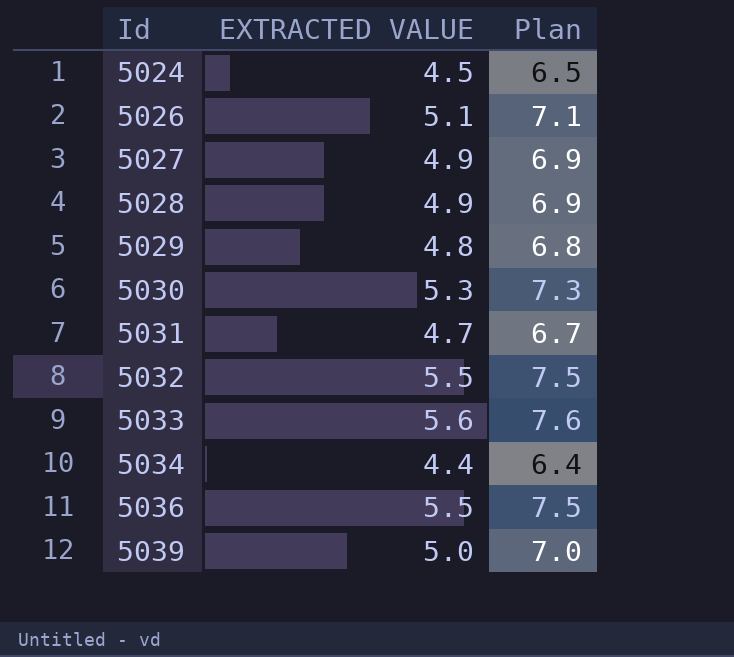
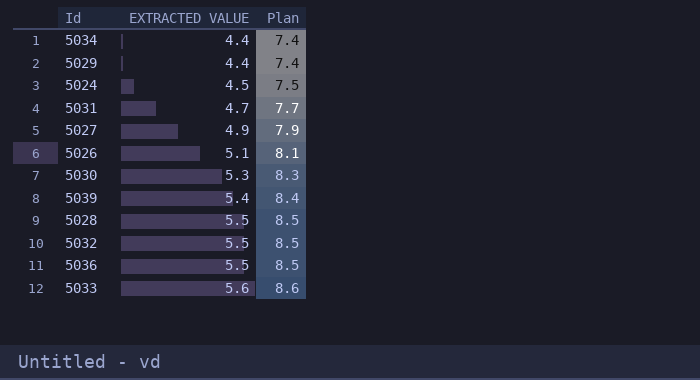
row order: Id ascending -> EXTRACTED VALUE ascending
column Plan | formula: [EXTRACTED VALUE] + 2 -> [EXTRACTED VALUE] + 3
5029 | EXTRACTED VALUE: 4.8 -> 4.4
5039 | EXTRACTED VALUE: 5.0 -> 5.4
5028 | EXTRACTED VALUE: 4.9 -> 5.5

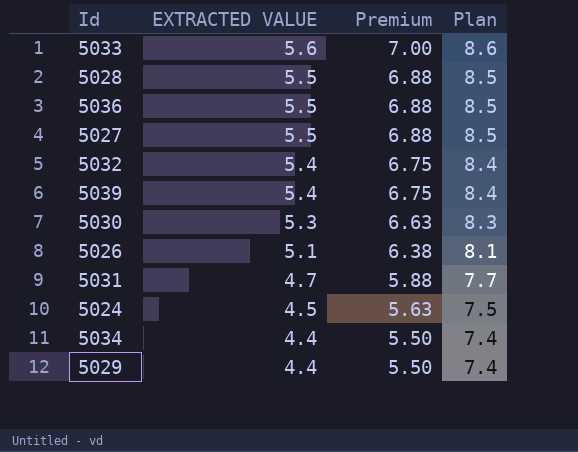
row order: EXTRACTED VALUE ascending -> EXTRACTED VALUE descending
column Premium | formula: none -> [EXTRACTED VALUE] * 1.25
5027 | EXTRACTED VALUE: 4.9 -> 5.5
5027 | Plan: 7.9 -> 8.5
5032 | EXTRACTED VALUE: 5.5 -> 5.4
5032 | Plan: 8.5 -> 8.4

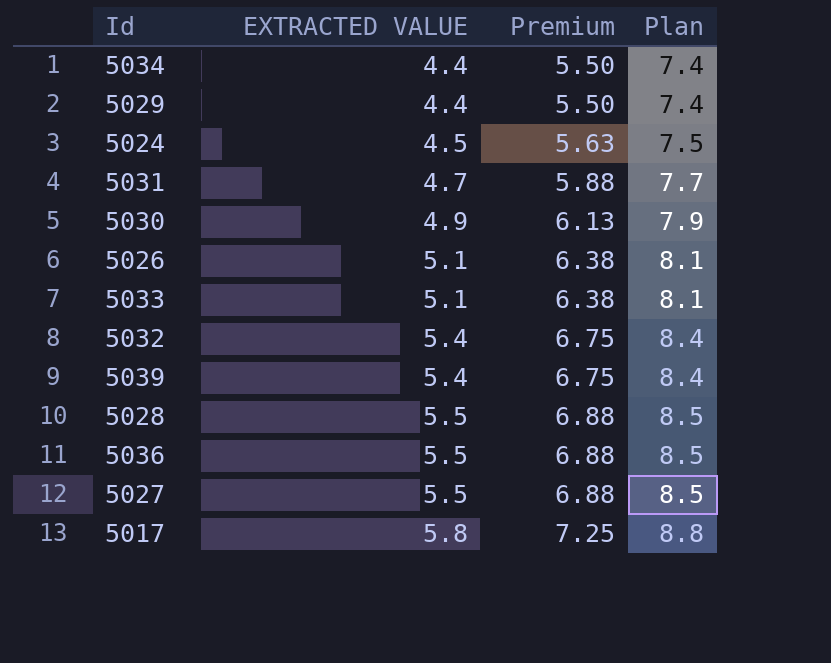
row order: EXTRACTED VALUE descending -> EXTRACTED VALUE ascending
5030 | EXTRACTED VALUE: 5.3 -> 4.9
5030 | Premium: 6.63 -> 6.13
5030 | Plan: 8.3 -> 7.9
5033 | EXTRACTED VALUE: 5.6 -> 5.1
5033 | Premium: 7.00 -> 6.38
5033 | Plan: 8.6 -> 8.1
row 5017: none -> 5.8 | 7.25 | 8.8

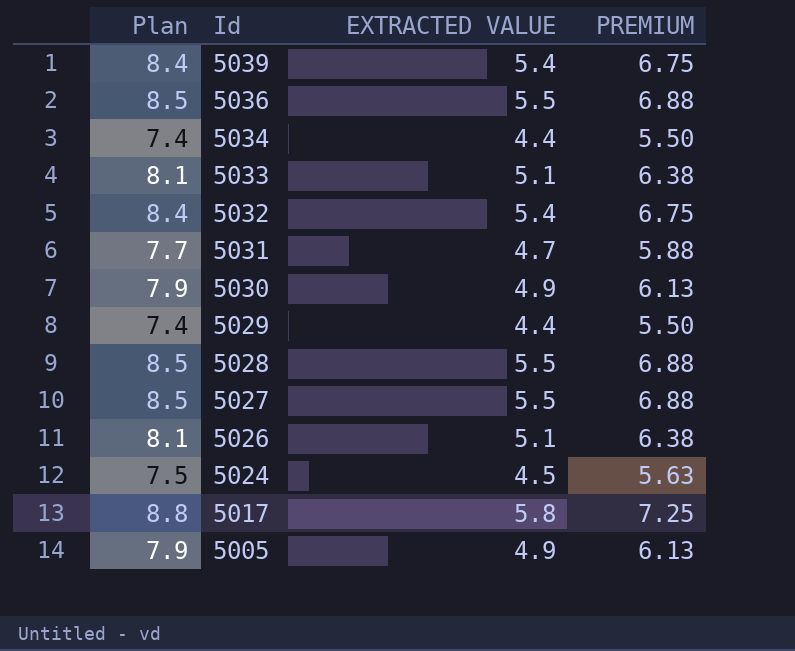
row order: EXTRACTED VALUE ascending -> Id descending
column Plan | position: 4 -> 1
column name: Premium -> PREMIUM
row 5005: none -> 7.9 | 4.9 | 6.13

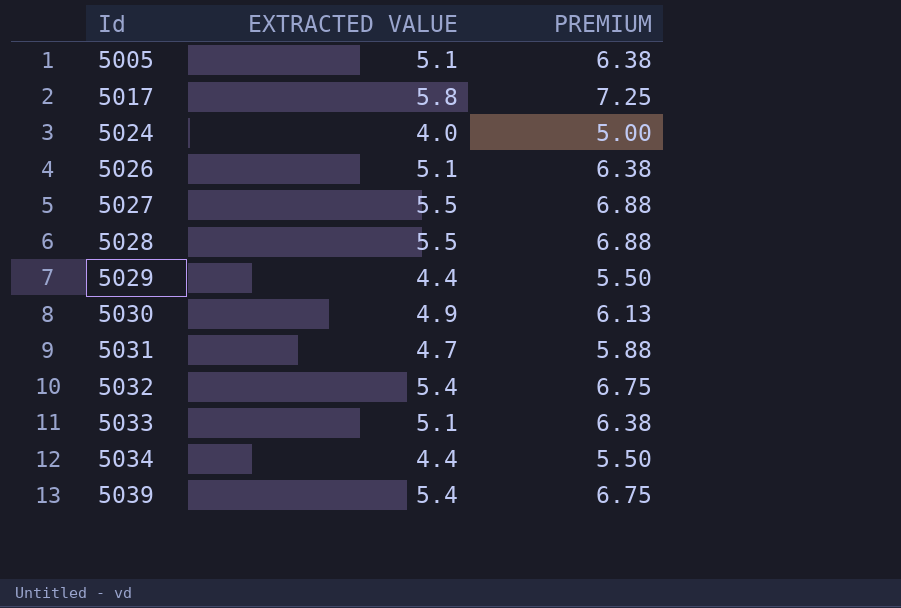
row order: Id descending -> Id ascending
column Plan | formula: [EXTRACTED VALUE] + 3 -> none
row 5036: 8.5 | 5.5 | 6.88 -> none
5005 | EXTRACTED VALUE: 4.9 -> 5.1
5005 | PREMIUM: 6.13 -> 6.38
5024 | EXTRACTED VALUE: 4.5 -> 4.0
5024 | PREMIUM: 5.63 -> 5.00

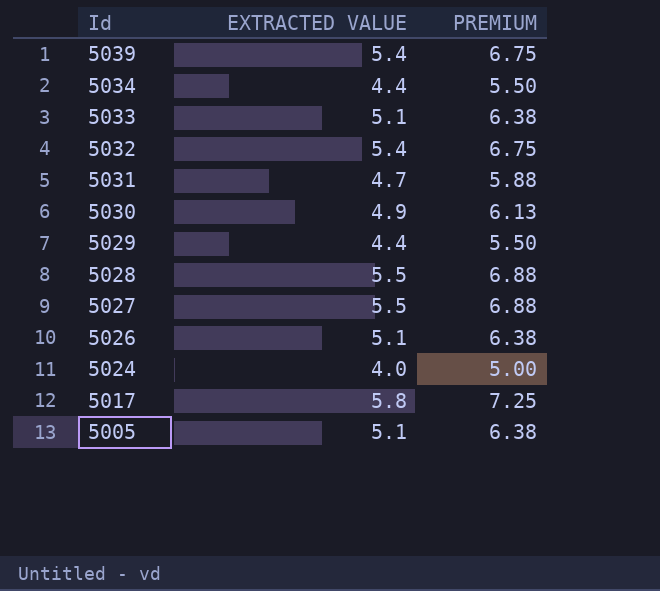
row order: Id ascending -> Id descending

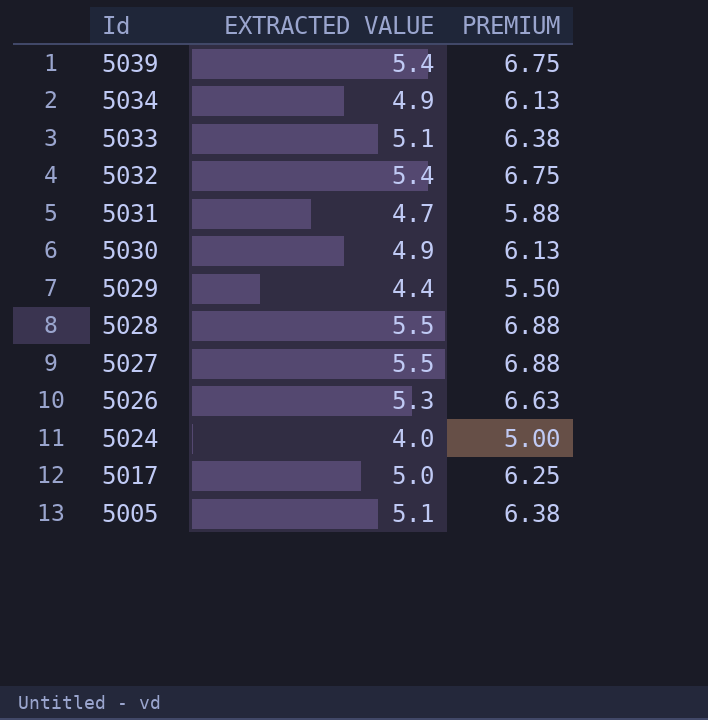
5034 | EXTRACTED VALUE: 4.4 -> 4.9
5034 | PREMIUM: 5.50 -> 6.13
5026 | EXTRACTED VALUE: 5.1 -> 5.3
5026 | PREMIUM: 6.38 -> 6.63
5017 | EXTRACTED VALUE: 5.8 -> 5.0
5017 | PREMIUM: 7.25 -> 6.25

